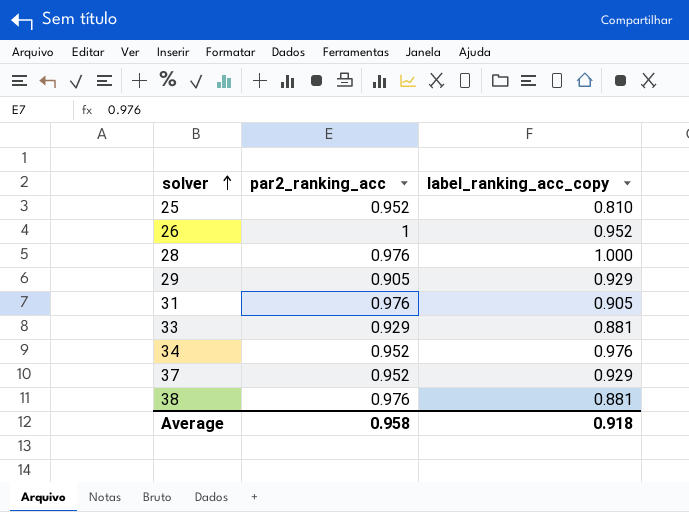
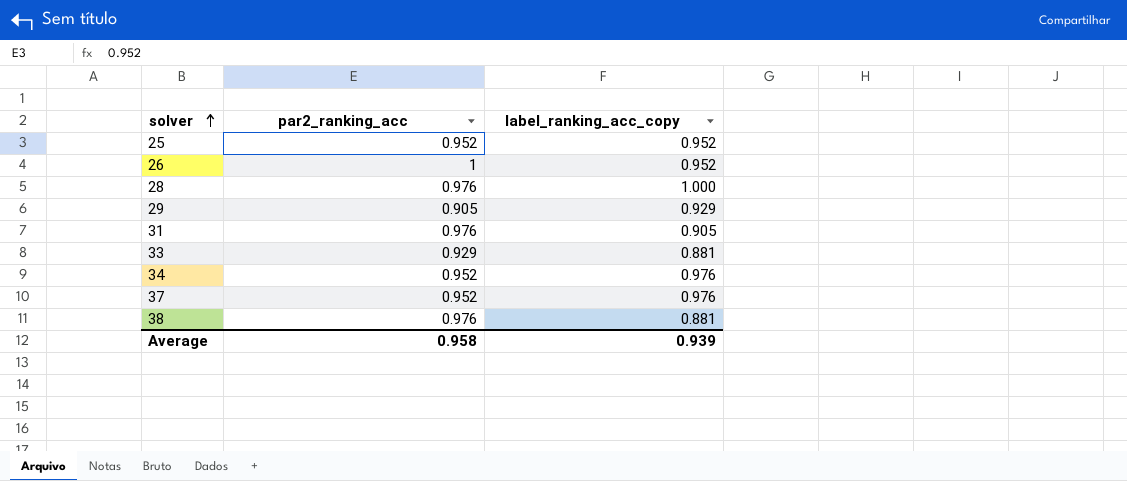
25 | label_ranking_acc_copy: 0.810 -> 0.952
37 | label_ranking_acc_copy: 0.929 -> 0.976
Average | label_ranking_acc_copy: 0.918 -> 0.939

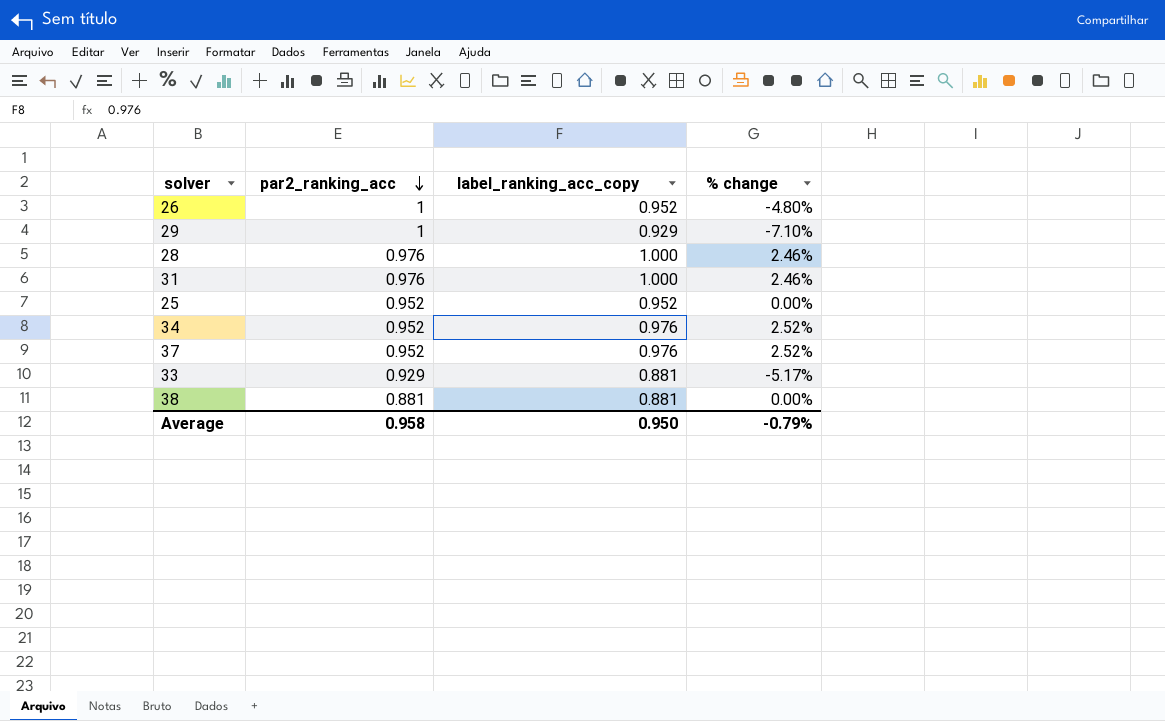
row order: solver ascending -> par2_ranking_acc descending
column % change | formula: none -> ([label_ranking_acc_copy] - [par2_ranking_acc]) / [par2_ranking_acc]
29 | par2_ranking_acc: 0.905 -> 1
31 | label_ranking_acc_copy: 0.905 -> 1.000
38 | par2_ranking_acc: 0.976 -> 0.881
Average | label_ranking_acc_copy: 0.939 -> 0.950

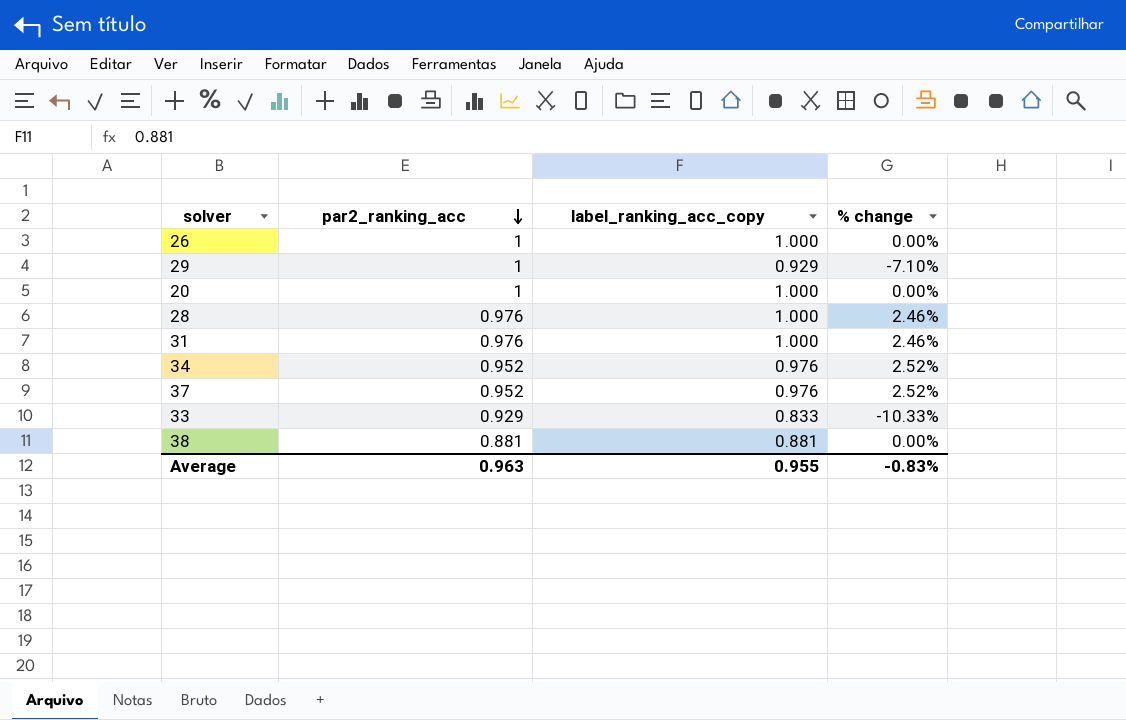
row 25: 0.952 | 0.952 | 0.00% -> none
26 | label_ranking_acc_copy: 0.952 -> 1.000
26 | % change: -4.80% -> 0.00%
row 20: none -> 1 | 1.000 | 0.00%
33 | label_ranking_acc_copy: 0.881 -> 0.833
33 | % change: -5.17% -> -10.33%
Average | par2_ranking_acc: 0.958 -> 0.963
Average | label_ranking_acc_copy: 0.950 -> 0.955
Average | % change: -0.79% -> -0.83%

